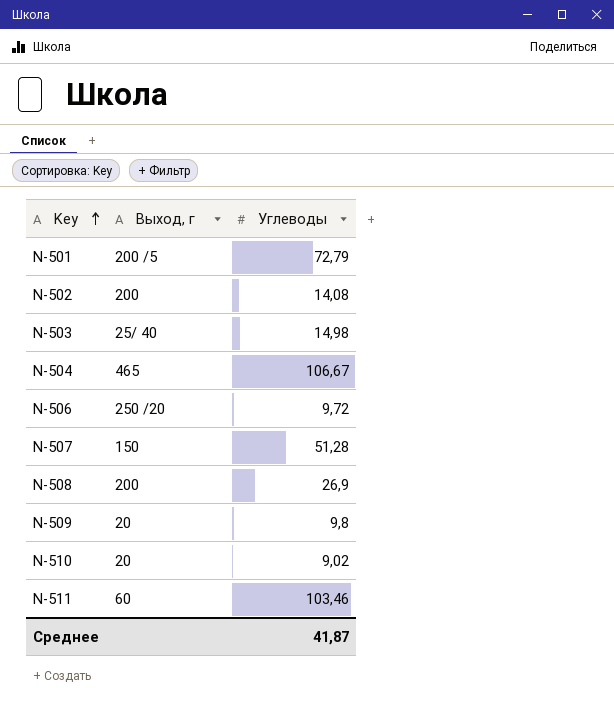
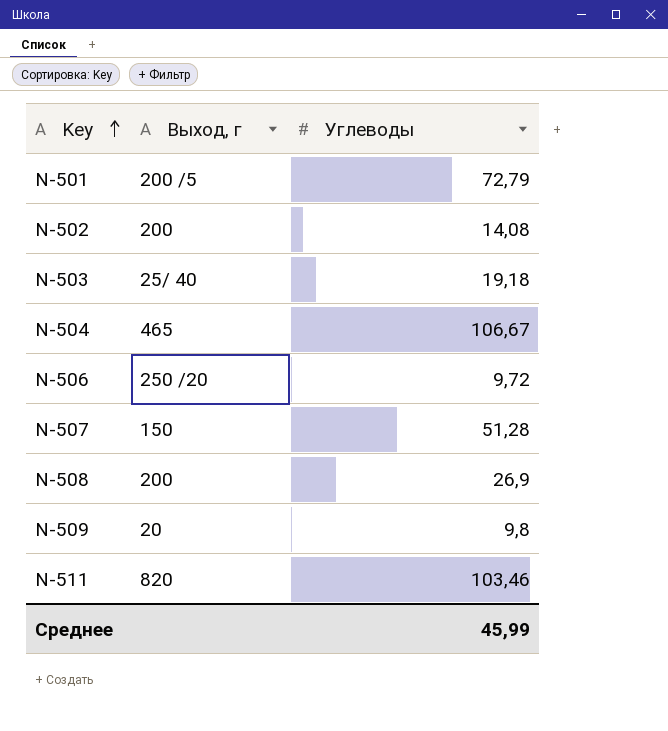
row N-510: 20 | 9,02 -> none
N-503 | Углеводы: 14,98 -> 19,18
N-511 | Выход, г: 60 -> 820
Среднее | Углеводы: 41,87 -> 45,99

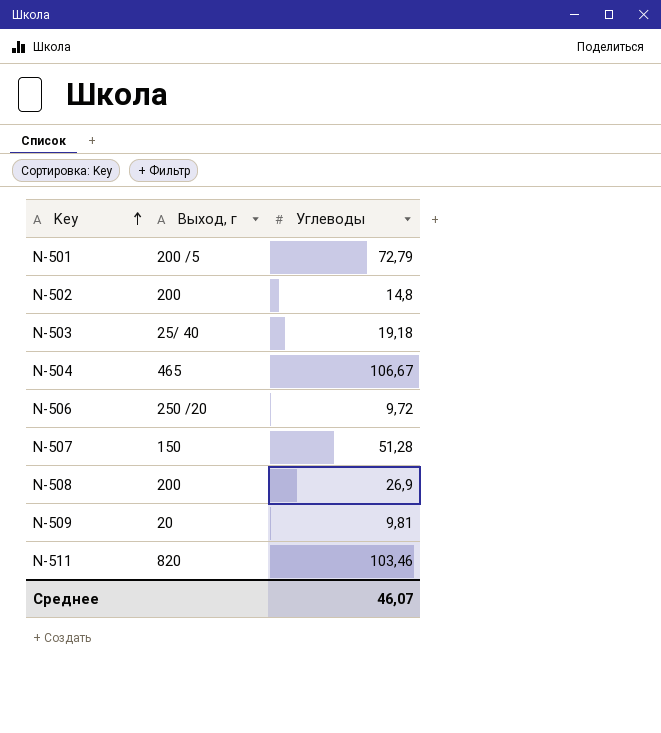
N-502 | Углеводы: 14,08 -> 14,8
N-509 | Углеводы: 9,8 -> 9,81
Среднее | Углеводы: 45,99 -> 46,07

